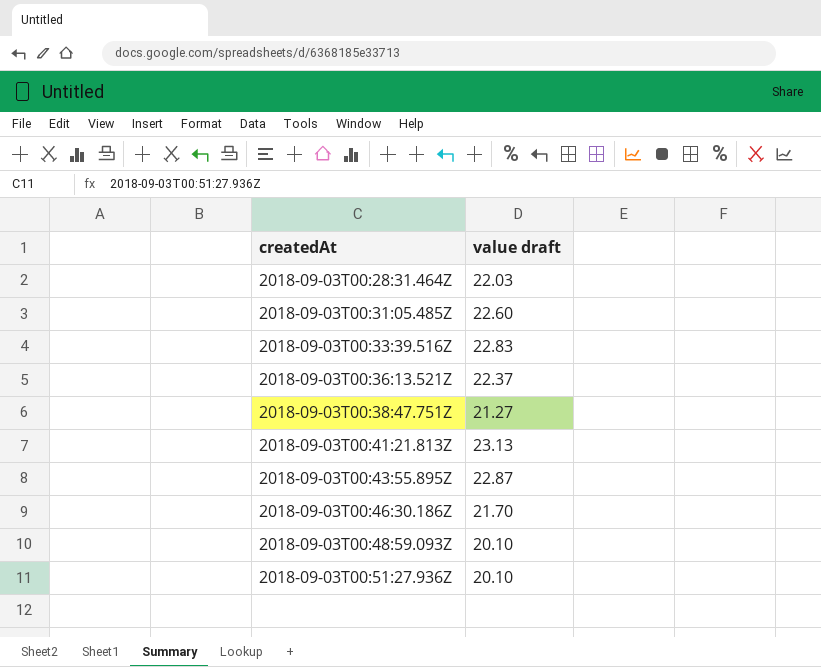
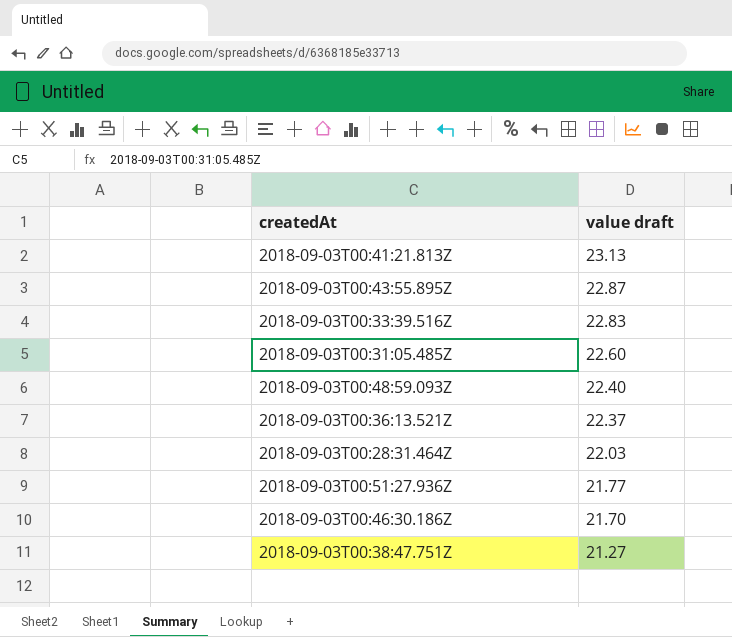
row order: createdAt ascending -> value draft descending
2018-09-03T00:48:59.093Z | value draft: 20.10 -> 22.40
2018-09-03T00:51:27.936Z | value draft: 20.10 -> 21.77

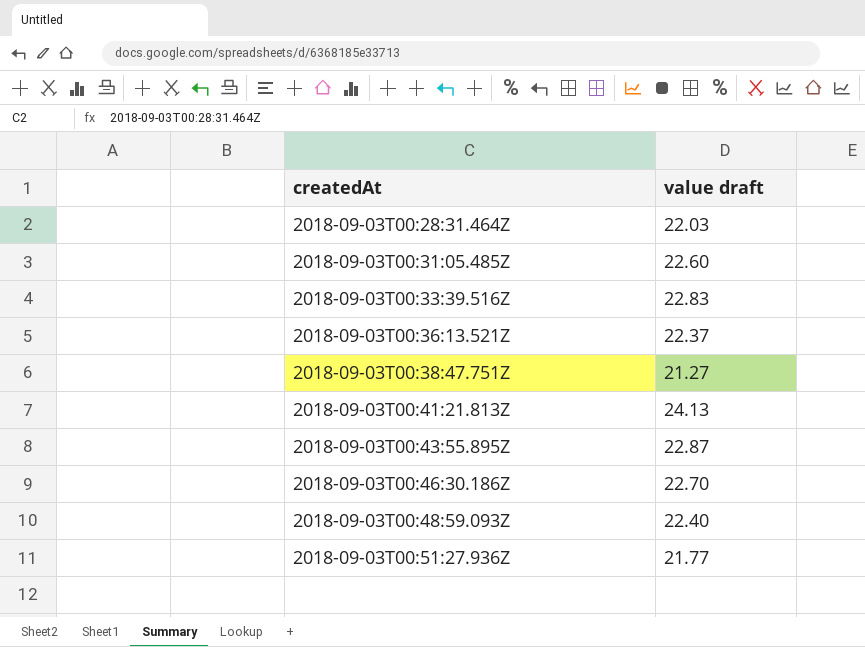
row order: value draft descending -> createdAt ascending
2018-09-03T00:41:21.813Z | value draft: 23.13 -> 24.13
2018-09-03T00:46:30.186Z | value draft: 21.70 -> 22.70

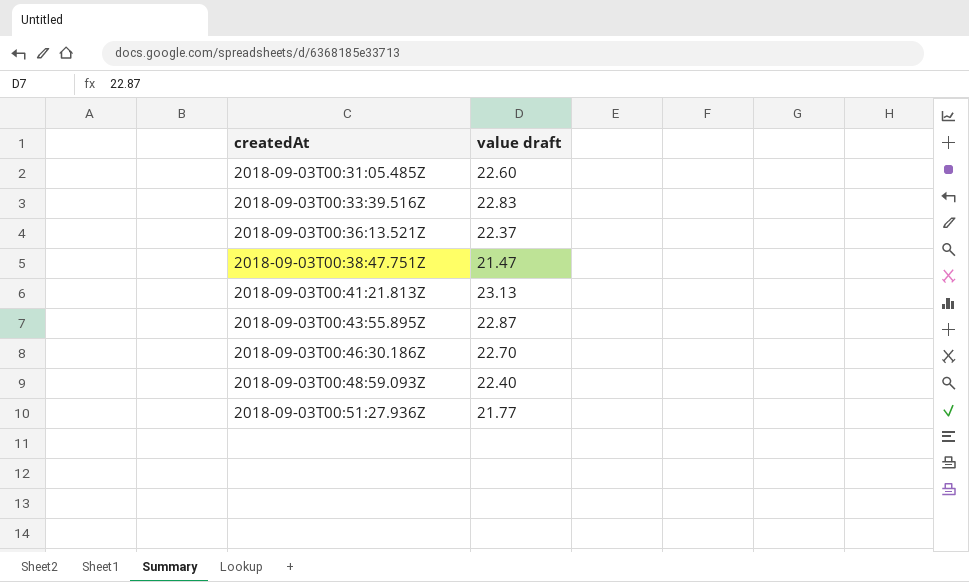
row 2018-09-03T00:28:31.464Z: 22.03 -> none
2018-09-03T00:38:47.751Z | value draft: 21.27 -> 21.47
2018-09-03T00:41:21.813Z | value draft: 24.13 -> 23.13

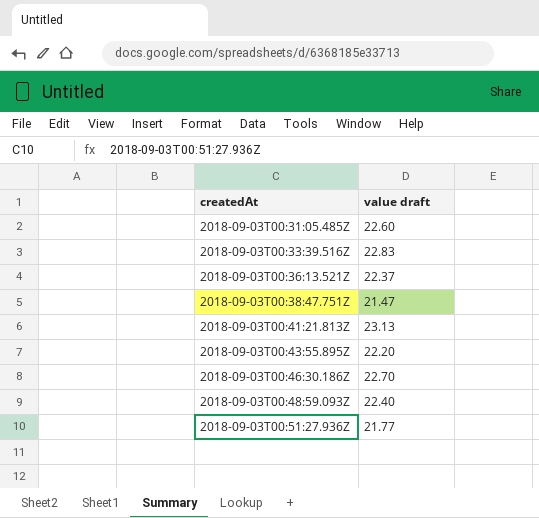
2018-09-03T00:43:55.895Z | value draft: 22.87 -> 22.20

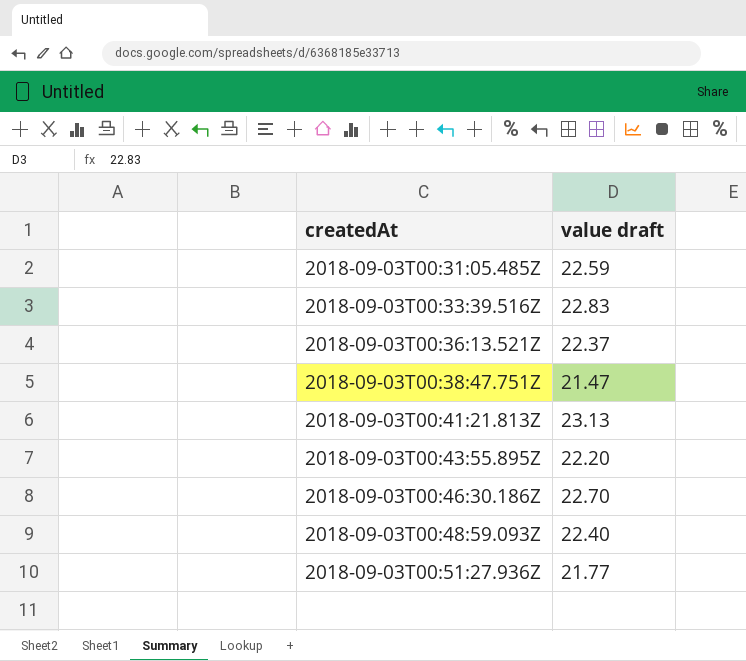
2018-09-03T00:31:05.485Z | value draft: 22.60 -> 22.59

